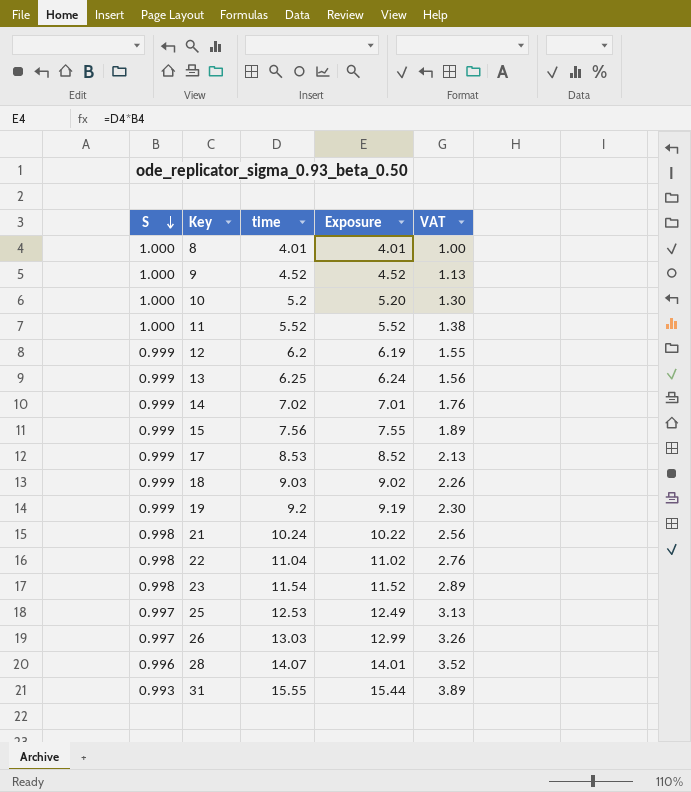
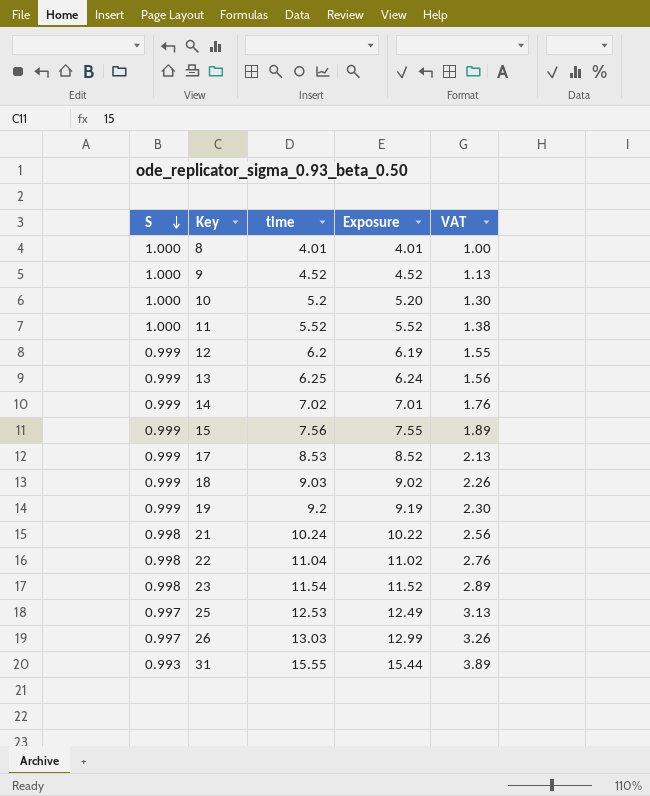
row 28: 0.996 | 14.07 | 14.01 | 3.52 -> none

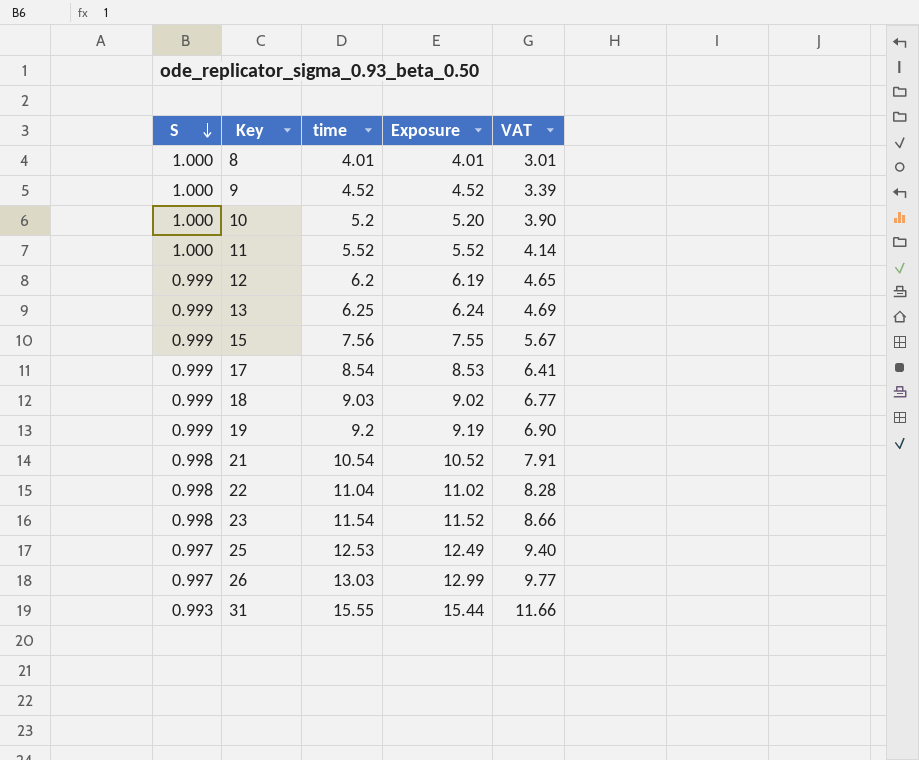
column VAT | formula: [time] * 0.25 -> [time] * 0.75
row 14: 0.999 | 7.02 | 7.01 | 1.76 -> none
17 | time: 8.53 -> 8.54
17 | Exposure: 8.52 -> 8.53
21 | time: 10.24 -> 10.54
21 | Exposure: 10.22 -> 10.52

